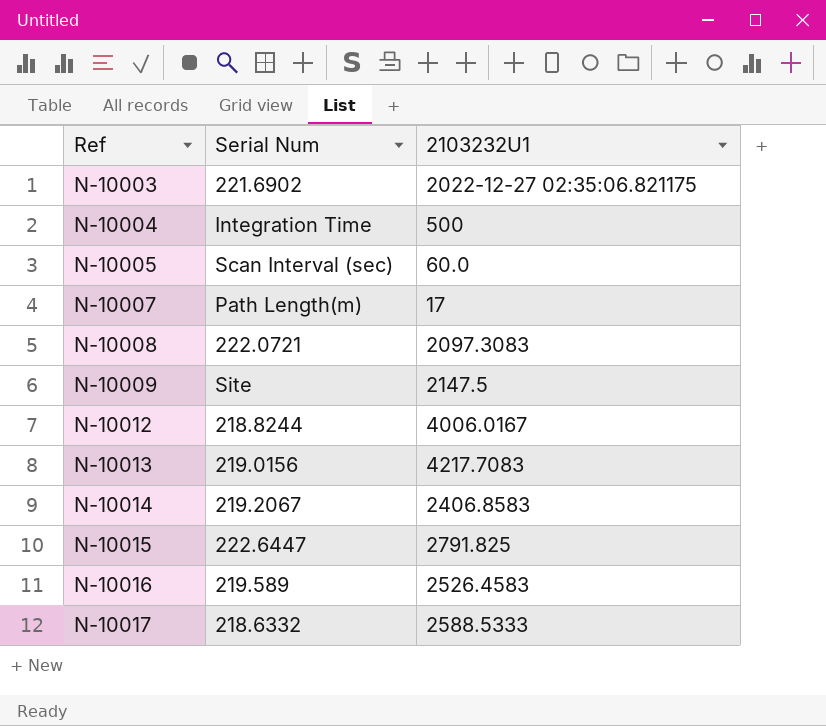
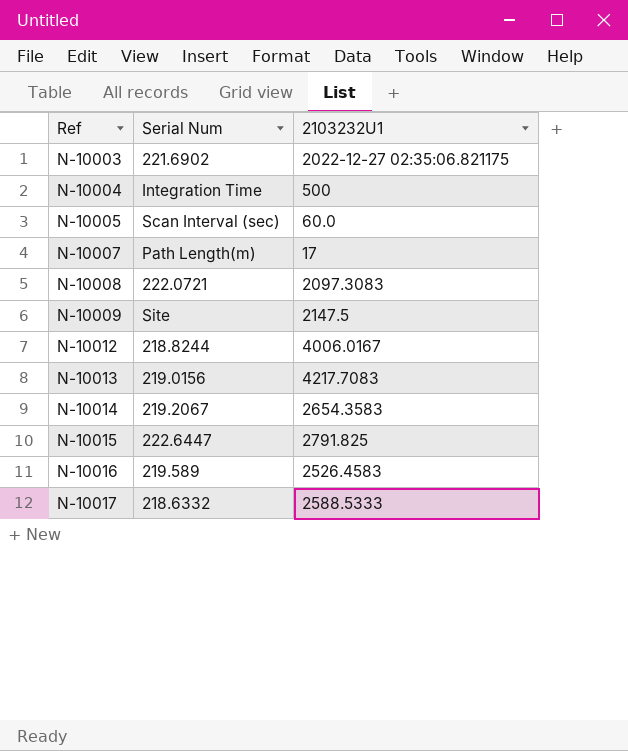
N-10014 | 2103232U1: 2406.8583 -> 2654.3583

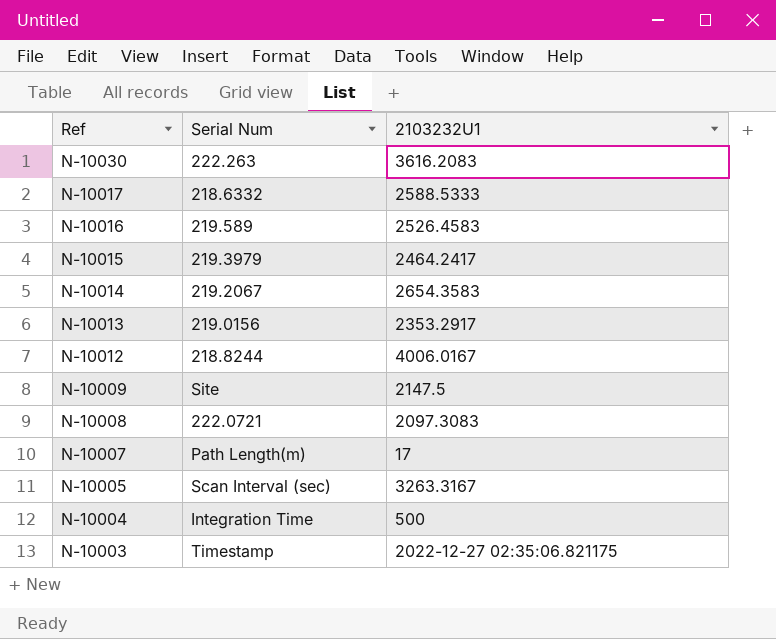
row order: Ref ascending -> Ref descending
row N-10030: none -> 222.263 | 3616.2083
N-10015 | Serial Num: 222.6447 -> 219.3979
N-10015 | 2103232U1: 2791.825 -> 2464.2417
N-10013 | 2103232U1: 4217.7083 -> 2353.2917
N-10005 | 2103232U1: 60.0 -> 3263.3167
N-10003 | Serial Num: 221.6902 -> Timestamp

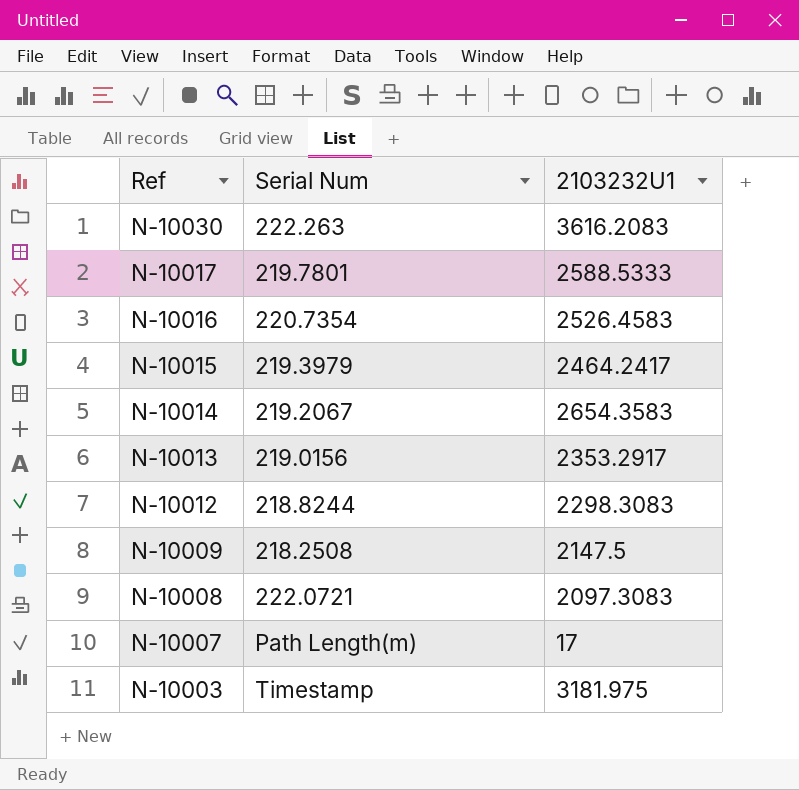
row N-10005: Scan Interval (sec) | 3263.3167 -> none
row N-10004: Integration Time | 500 -> none
N-10017 | Serial Num: 218.6332 -> 219.7801
N-10016 | Serial Num: 219.589 -> 220.7354
N-10012 | 2103232U1: 4006.0167 -> 2298.3083
N-10009 | Serial Num: Site -> 218.2508
N-10003 | 2103232U1: 2022-12-27 02:35:06.821175 -> 3181.975

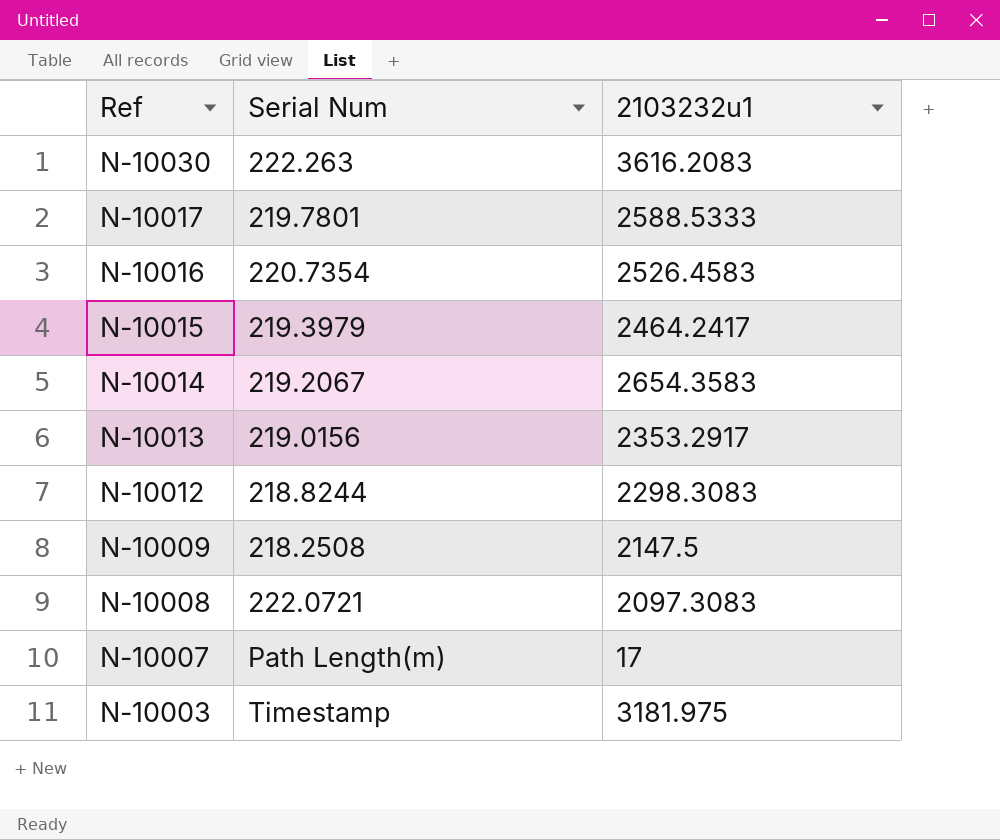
column name: 2103232U1 -> 2103232u1

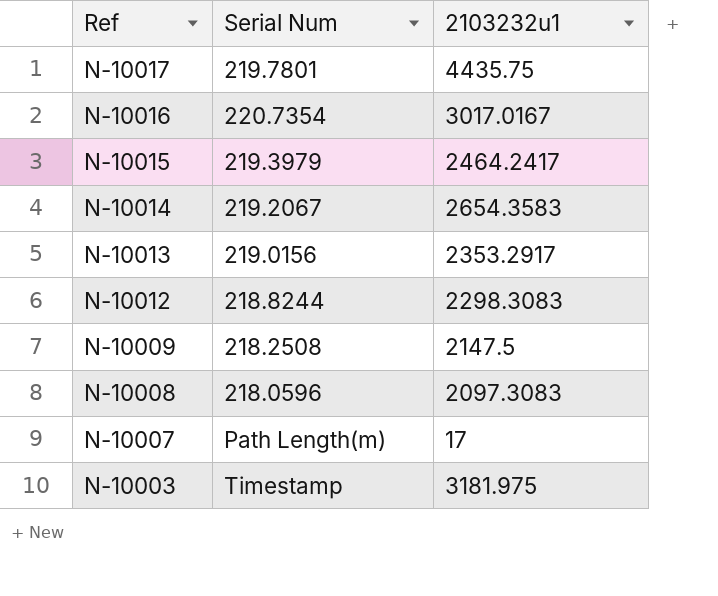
row N-10030: 222.263 | 3616.2083 -> none
N-10017 | 2103232u1: 2588.5333 -> 4435.75
N-10016 | 2103232u1: 2526.4583 -> 3017.0167
N-10008 | Serial Num: 222.0721 -> 218.0596

